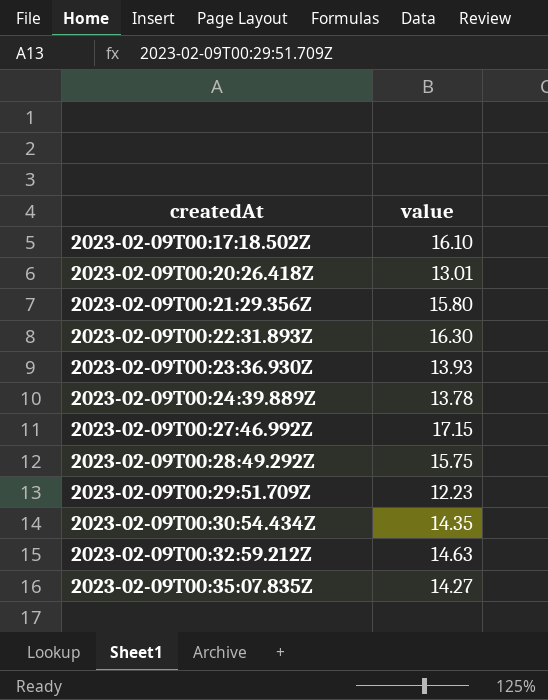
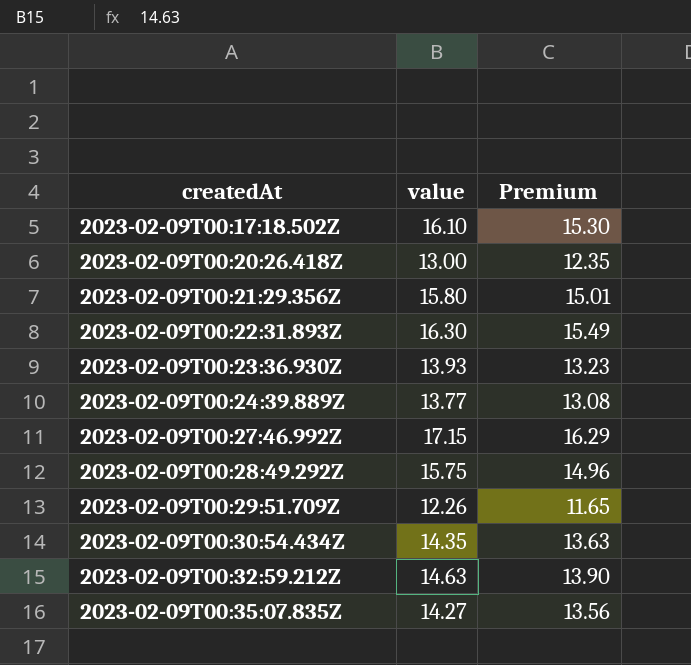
column Premium | formula: none -> [value] * 0.95
2023-02-09T00:20:26.418Z | value: 13.01 -> 13.00
2023-02-09T00:24:39.889Z | value: 13.78 -> 13.77
2023-02-09T00:29:51.709Z | value: 12.23 -> 12.26

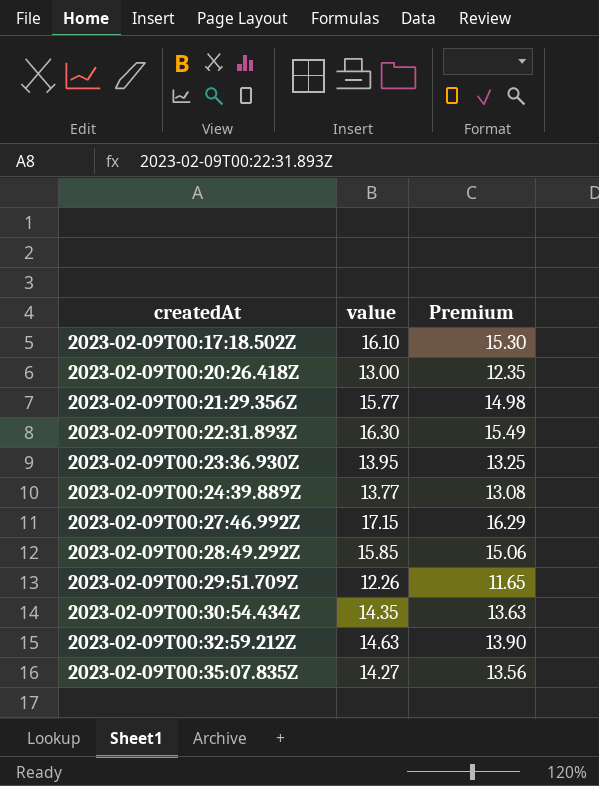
2023-02-09T00:21:29.356Z | value: 15.80 -> 15.77
2023-02-09T00:21:29.356Z | Premium: 15.01 -> 14.98
2023-02-09T00:23:36.930Z | value: 13.93 -> 13.95
2023-02-09T00:23:36.930Z | Premium: 13.23 -> 13.25
2023-02-09T00:28:49.292Z | value: 15.75 -> 15.85
2023-02-09T00:28:49.292Z | Premium: 14.96 -> 15.06

